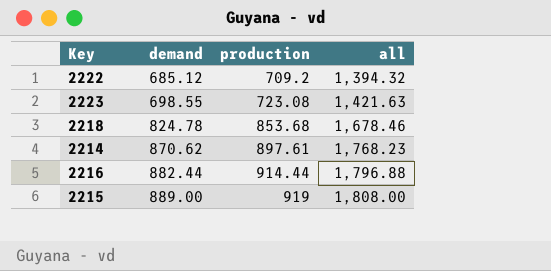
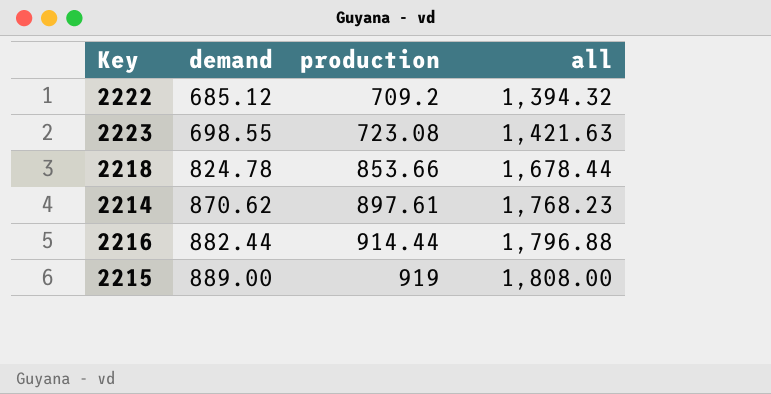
2218 | production: 853.68 -> 853.66
2218 | all: 1,678.46 -> 1,678.44

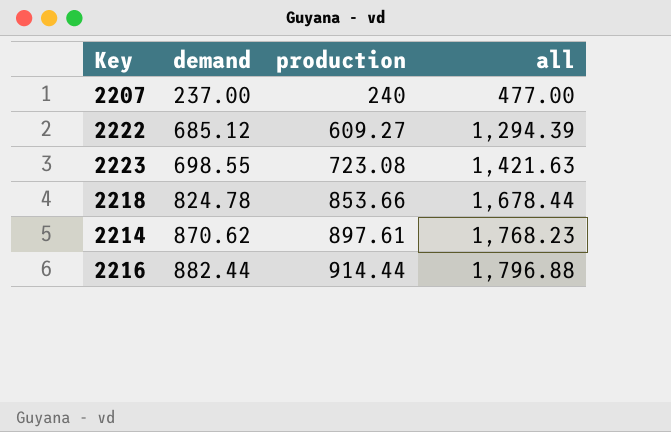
row 2215: 889.00 | 919 | 1,808.00 -> none
row 2207: none -> 237.00 | 240 | 477.00
2222 | production: 709.2 -> 609.27
2222 | all: 1,394.32 -> 1,294.39

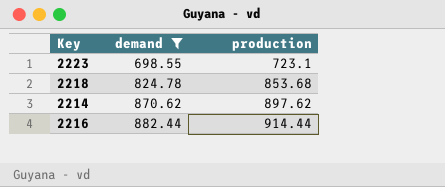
filter: none -> demand >= 698.55
column all | formula: [demand] + [production] -> none
2223 | production: 723.08 -> 723.1
2218 | production: 853.66 -> 853.68
2214 | production: 897.61 -> 897.62

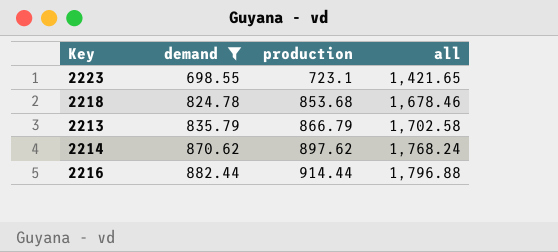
column all | formula: none -> [demand] + [production]
row 2213: none -> 835.79 | 866.79 | 1,702.58

